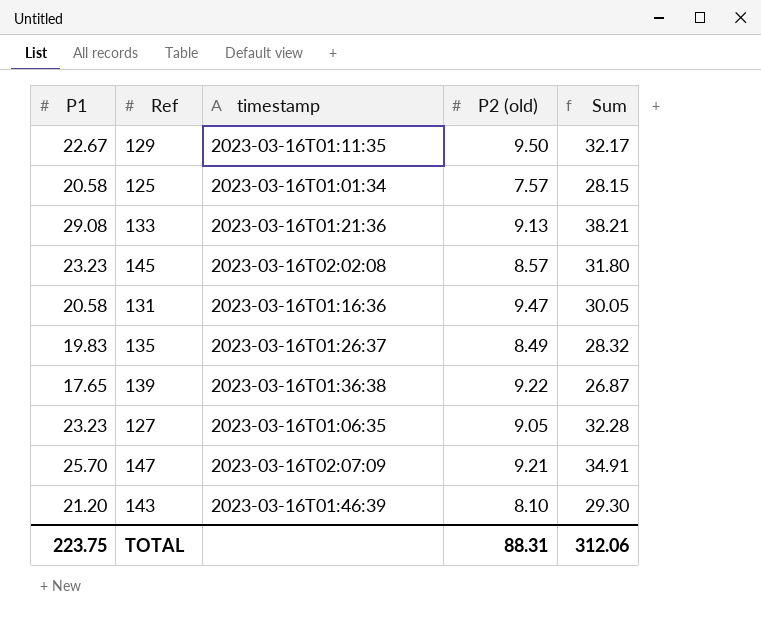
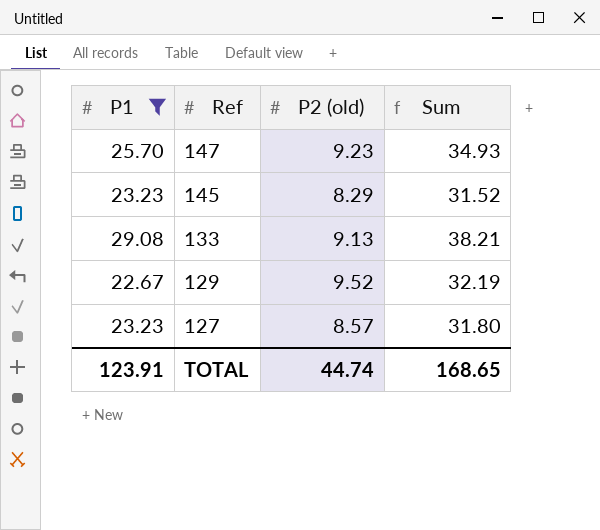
filter: none -> P1 >= 22.67
row order: none -> Ref descending
column timestamp | position: 3 -> none
147 | P2 (old): 9.21 -> 9.23
147 | Sum: 34.91 -> 34.93
145 | P2 (old): 8.57 -> 8.29
145 | Sum: 31.80 -> 31.52
129 | P2 (old): 9.50 -> 9.52
129 | Sum: 32.17 -> 32.19
127 | P2 (old): 9.05 -> 8.57
127 | Sum: 32.28 -> 31.80
TOTAL | P1: 223.75 -> 123.91
TOTAL | P2 (old): 88.31 -> 44.74
TOTAL | Sum: 312.06 -> 168.65

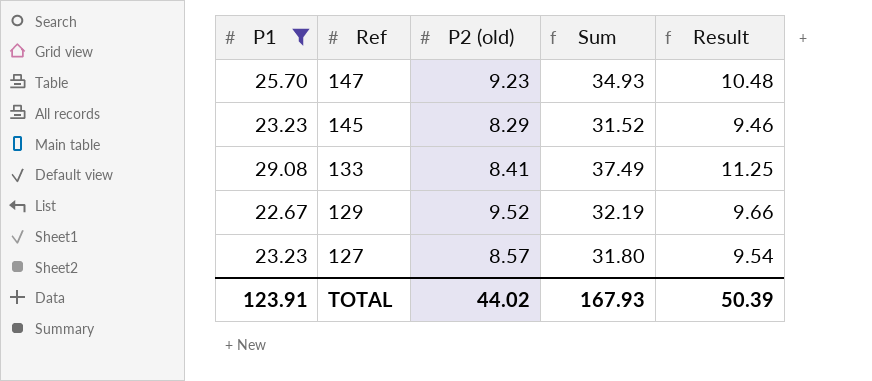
column Result | formula: none -> [Sum] * 0.3
133 | P2 (old): 9.13 -> 8.41
133 | Sum: 38.21 -> 37.49
TOTAL | P2 (old): 44.74 -> 44.02
TOTAL | Sum: 168.65 -> 167.93

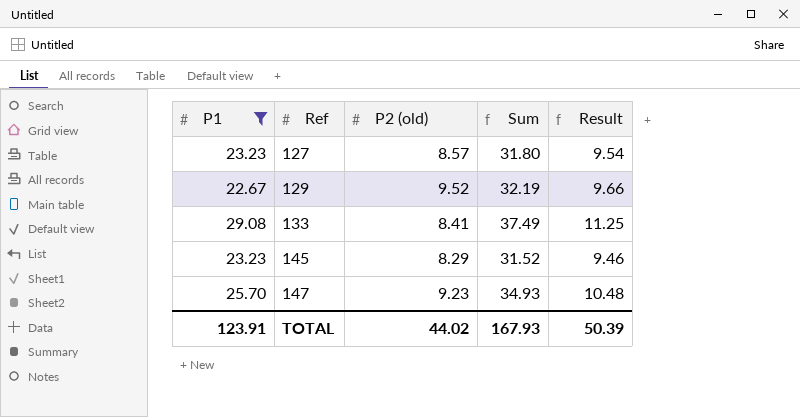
row order: Ref descending -> Ref ascending

